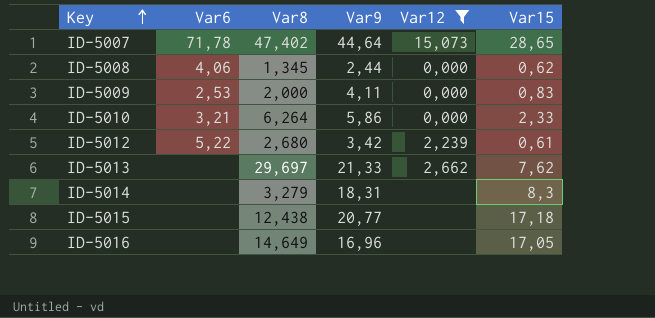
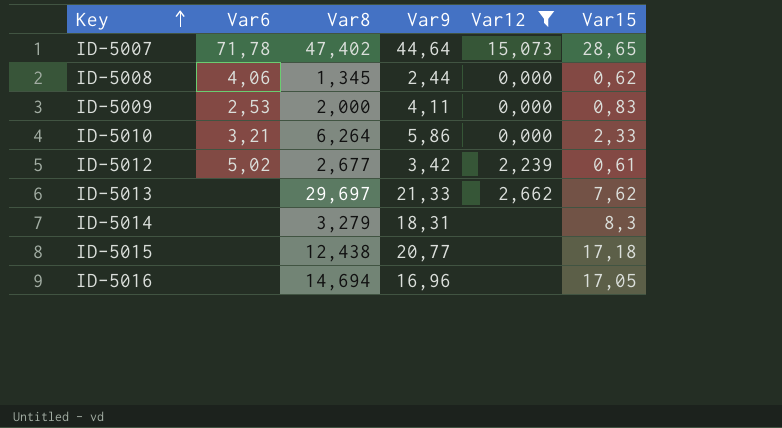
ID-5012 | Var6: 5,22 -> 5,02
ID-5012 | Var8: 2,680 -> 2,677
ID-5016 | Var8: 14,649 -> 14,694

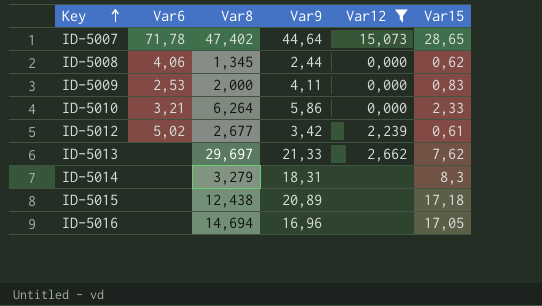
ID-5015 | Var9: 20,77 -> 20,89

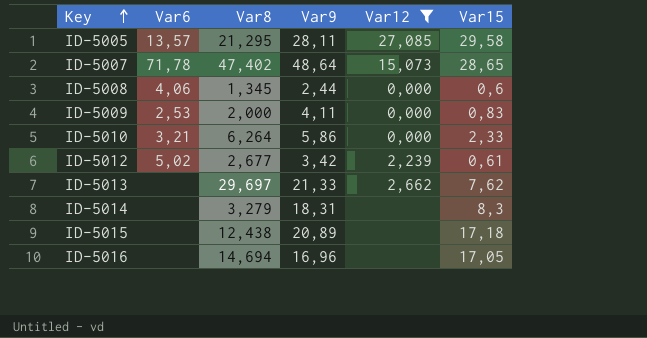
row ID-5005: none -> 13,57 | 21,295 | 28,11 | 27,085 | 29,58
ID-5007 | Var9: 44,64 -> 48,64
ID-5008 | Var15: 0,62 -> 0,6

